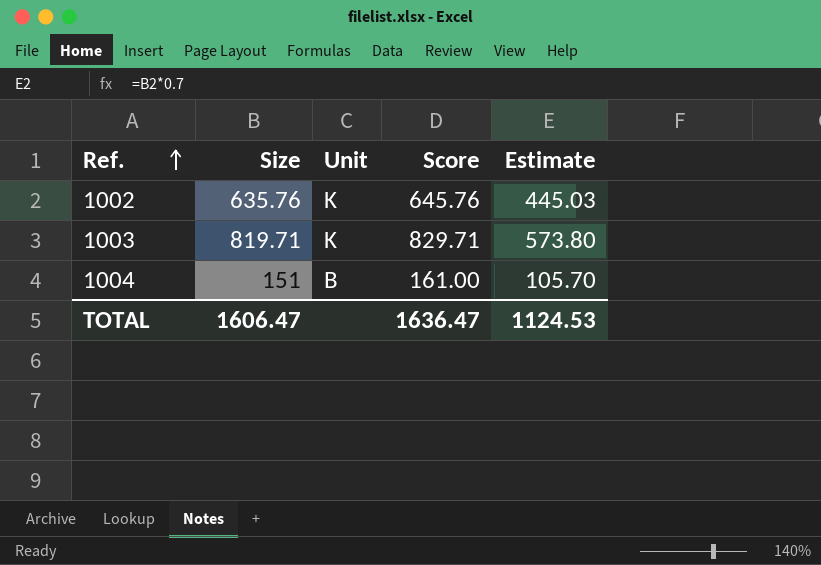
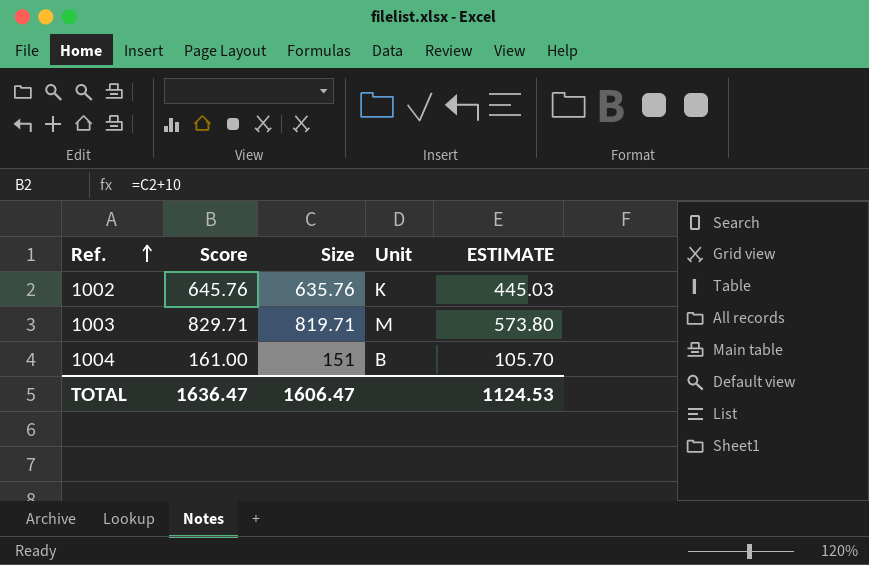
column Score | position: 4 -> 2
column name: Estimate -> ESTIMATE
1003 | Unit: K -> M

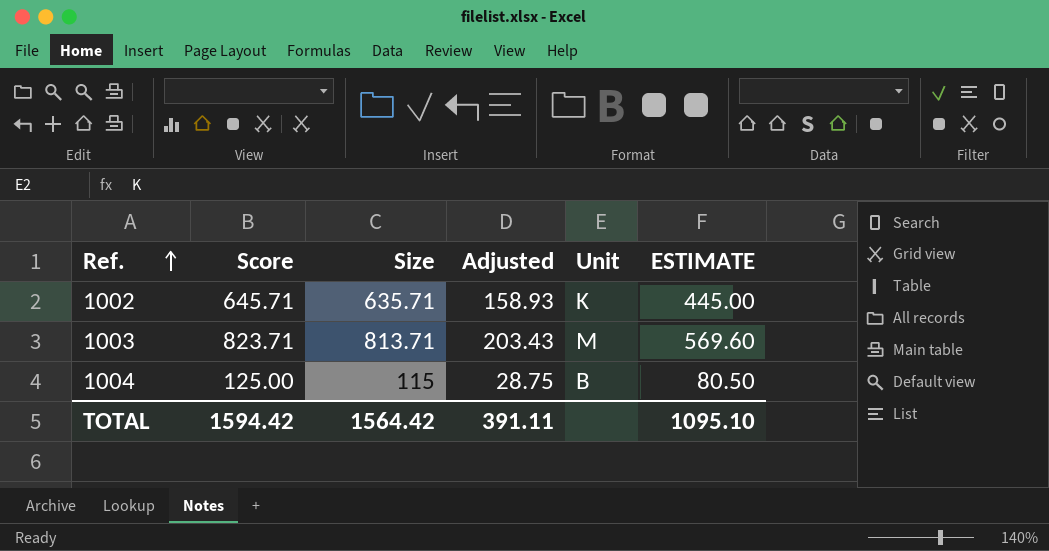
column Adjusted | formula: none -> [Size] * 0.25
1002 | Score: 645.76 -> 645.71
1002 | Size: 635.76 -> 635.71
1002 | ESTIMATE: 445.03 -> 445.00
1003 | Score: 829.71 -> 823.71
1003 | Size: 819.71 -> 813.71
1003 | ESTIMATE: 573.80 -> 569.60
1004 | Score: 161.00 -> 125.00
1004 | Size: 151 -> 115
1004 | ESTIMATE: 105.70 -> 80.50
TOTAL | Score: 1636.47 -> 1594.42
TOTAL | Size: 1606.47 -> 1564.42
TOTAL | ESTIMATE: 1124.53 -> 1095.10

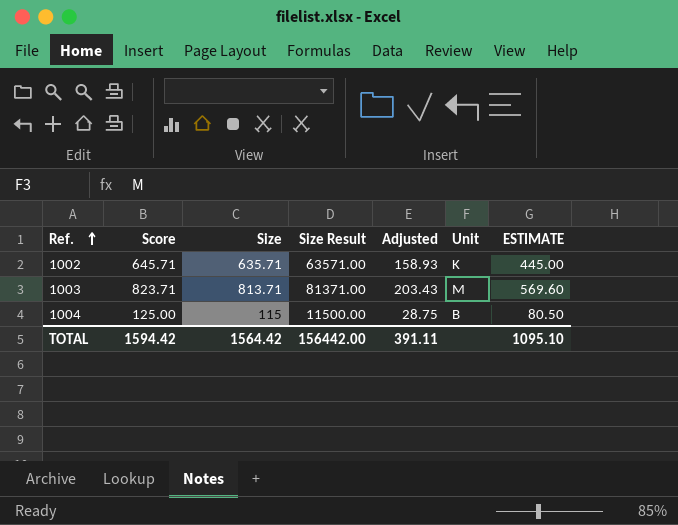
column Size Result | formula: none -> [Size] * 100

